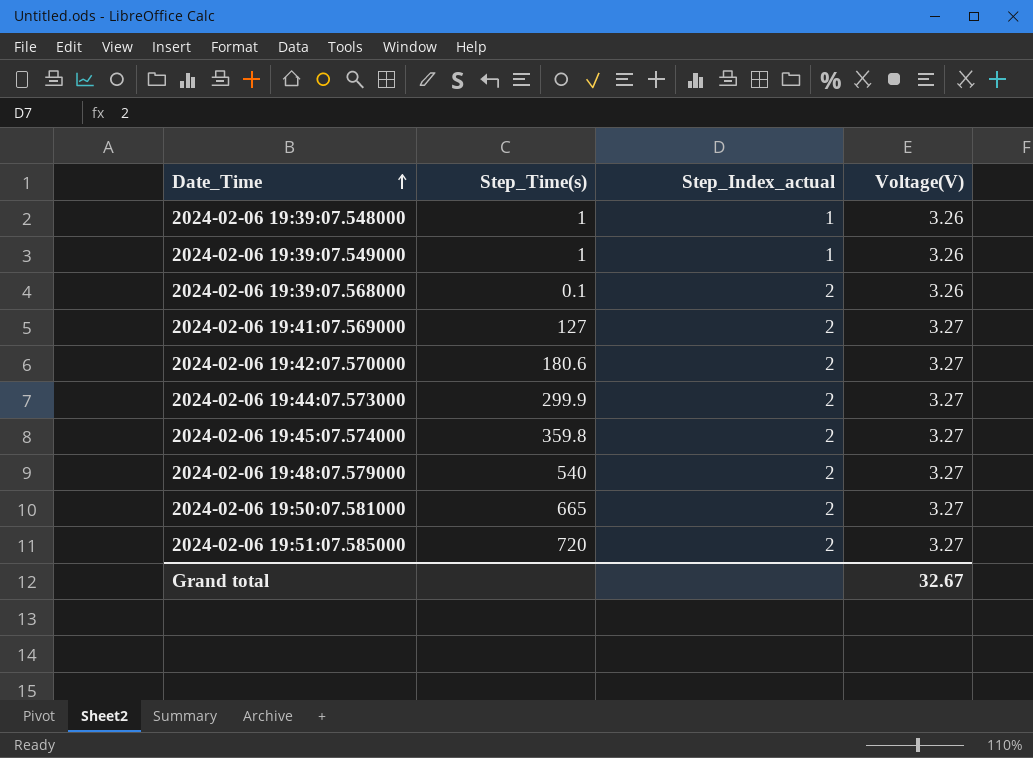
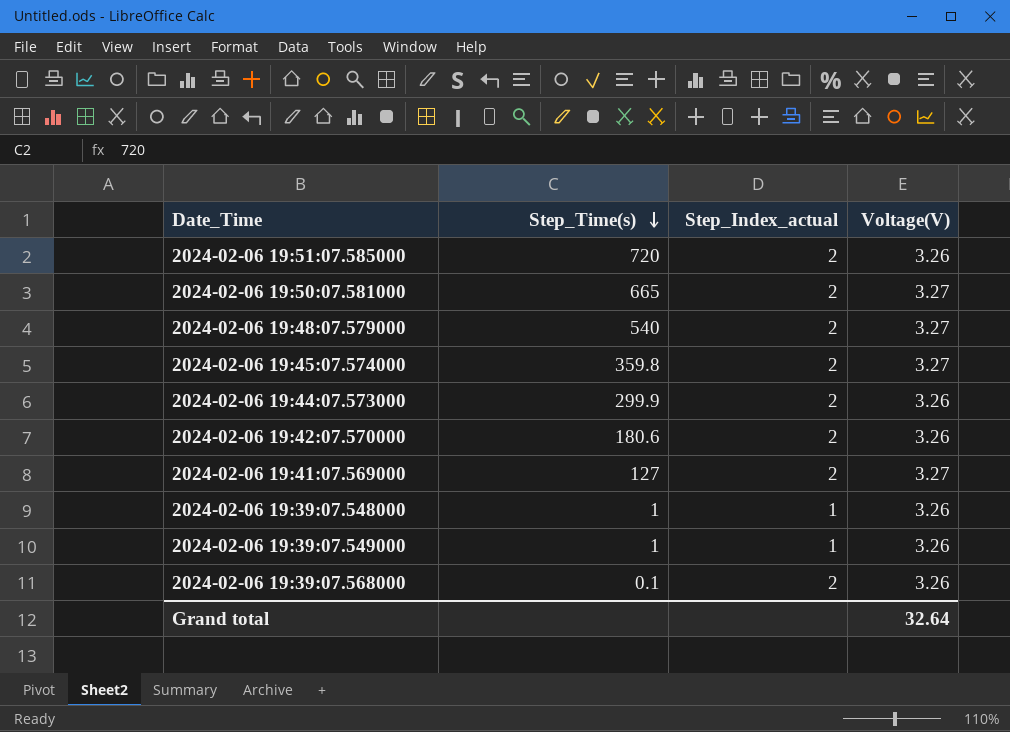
row order: Date_Time ascending -> Step_Time(s) descending
2024-02-06 19:51:07.585000 | Voltage(V): 3.27 -> 3.26
2024-02-06 19:44:07.573000 | Voltage(V): 3.27 -> 3.26
2024-02-06 19:42:07.570000 | Voltage(V): 3.27 -> 3.26
Grand total | Voltage(V): 32.67 -> 32.64

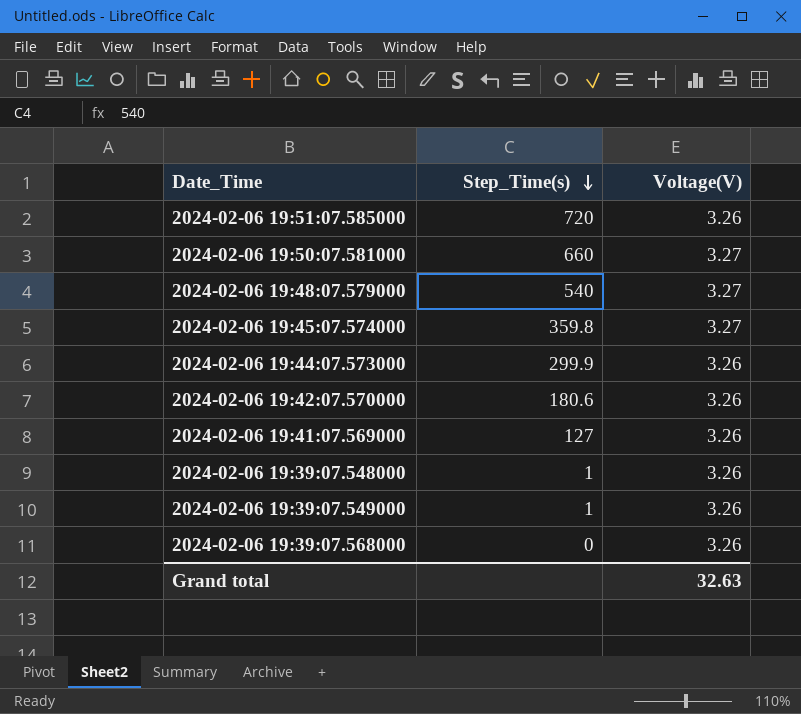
column Step_Index_actual | position: 3 -> none
2024-02-06 19:50:07.581000 | Step_Time(s): 665 -> 660
2024-02-06 19:41:07.569000 | Voltage(V): 3.27 -> 3.26
2024-02-06 19:39:07.568000 | Step_Time(s): 0.1 -> 0
Grand total | Voltage(V): 32.64 -> 32.63

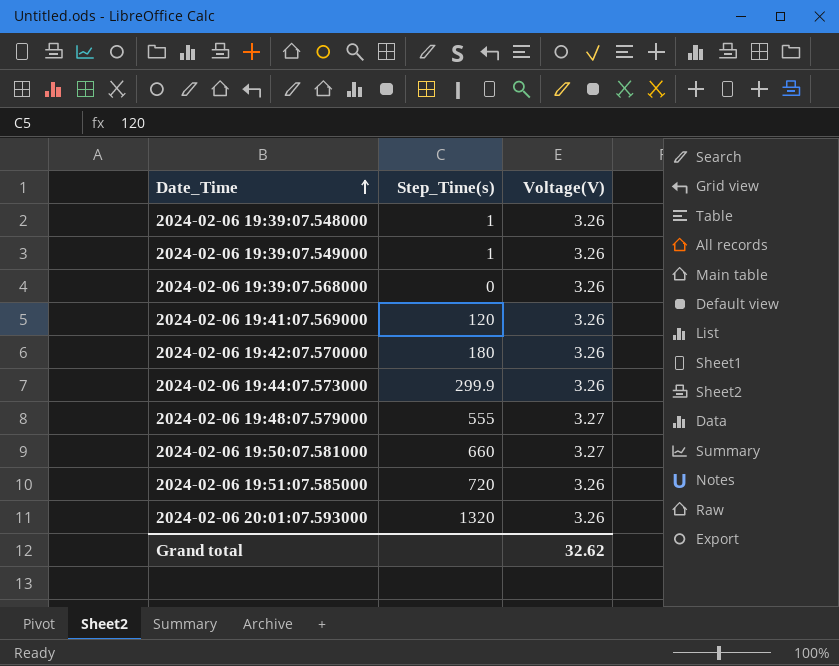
row order: Step_Time(s) descending -> Date_Time ascending
row 2024-02-06 19:45:07.574000: 359.8 | 3.27 -> none
2024-02-06 19:41:07.569000 | Step_Time(s): 127 -> 120
2024-02-06 19:42:07.570000 | Step_Time(s): 180.6 -> 180
2024-02-06 19:48:07.579000 | Step_Time(s): 540 -> 555
row 2024-02-06 20:01:07.593000: none -> 1320 | 3.26
Grand total | Voltage(V): 32.63 -> 32.62

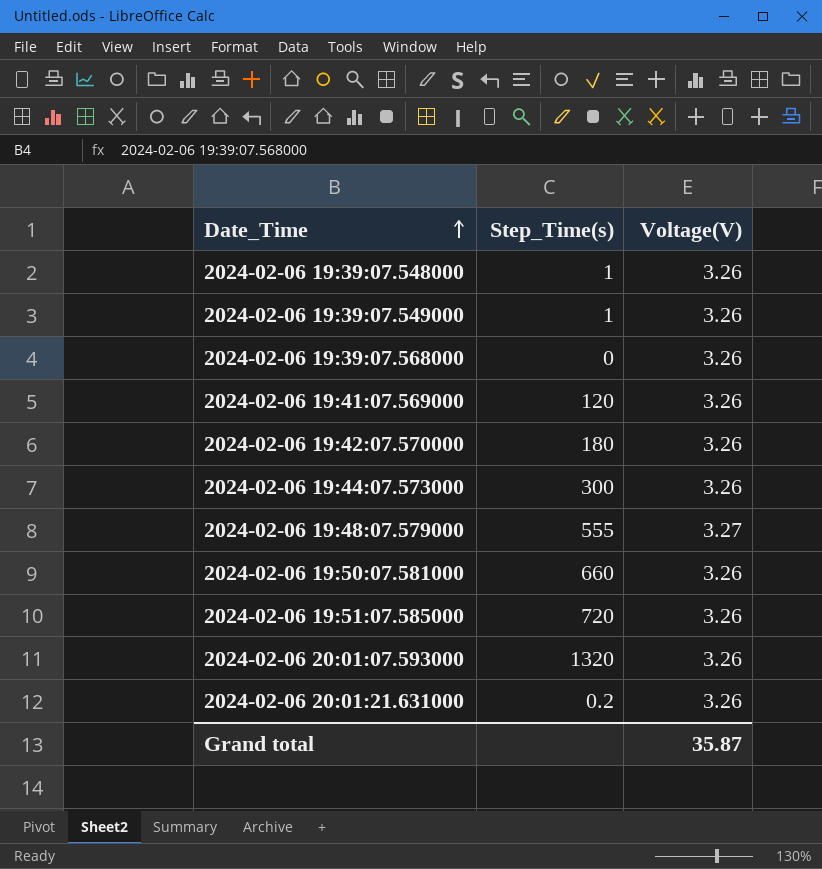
2024-02-06 19:44:07.573000 | Step_Time(s): 299.9 -> 300
2024-02-06 19:50:07.581000 | Voltage(V): 3.27 -> 3.26
row 2024-02-06 20:01:21.631000: none -> 0.2 | 3.26
Grand total | Voltage(V): 32.62 -> 35.87

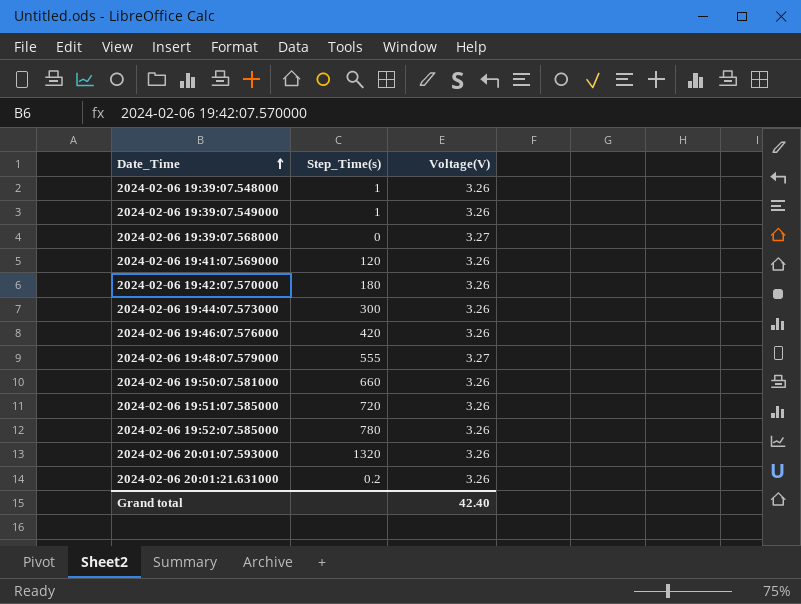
2024-02-06 19:39:07.568000 | Voltage(V): 3.26 -> 3.27
row 2024-02-06 19:46:07.576000: none -> 420 | 3.26
row 2024-02-06 19:52:07.585000: none -> 780 | 3.26
Grand total | Voltage(V): 35.87 -> 42.40

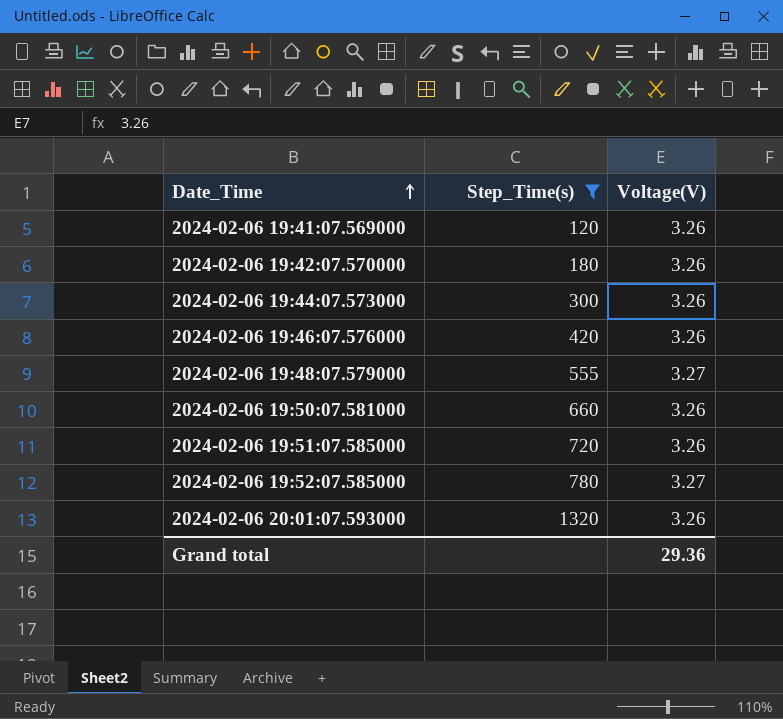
filter: none -> Step_Time(s) >= 120
2024-02-06 19:52:07.585000 | Voltage(V): 3.26 -> 3.27
Grand total | Voltage(V): 42.40 -> 29.36

